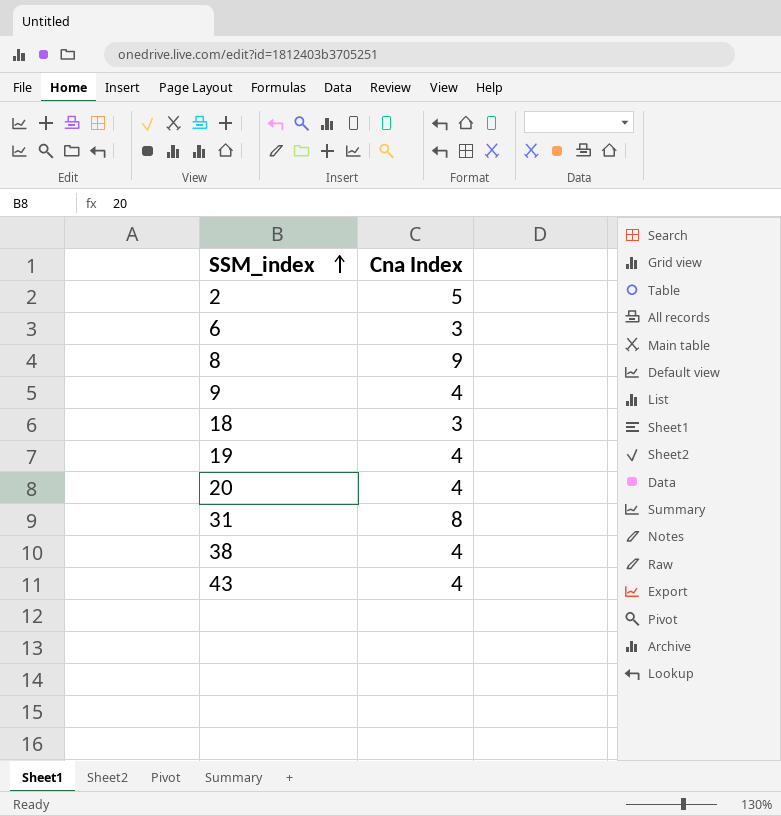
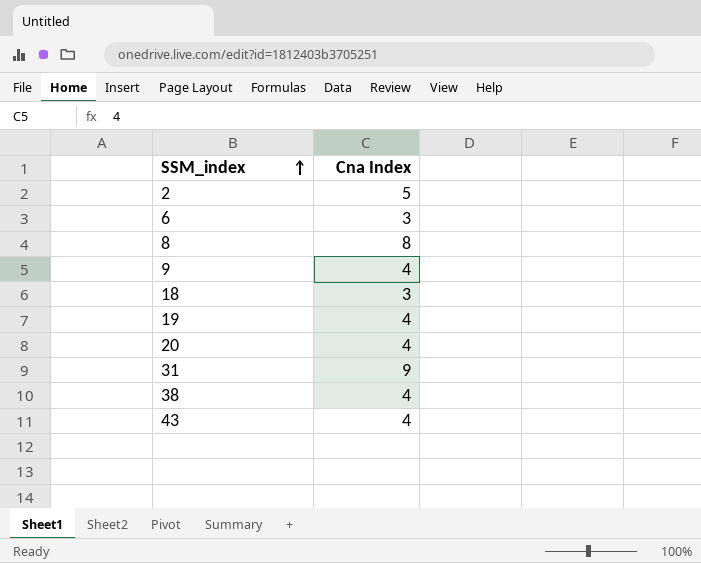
8 | Cna Index: 9 -> 8
31 | Cna Index: 8 -> 9

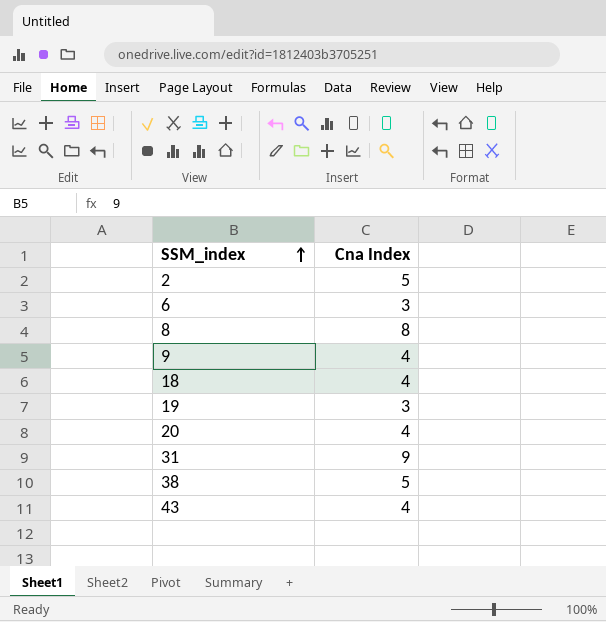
18 | Cna Index: 3 -> 4
19 | Cna Index: 4 -> 3
38 | Cna Index: 4 -> 5

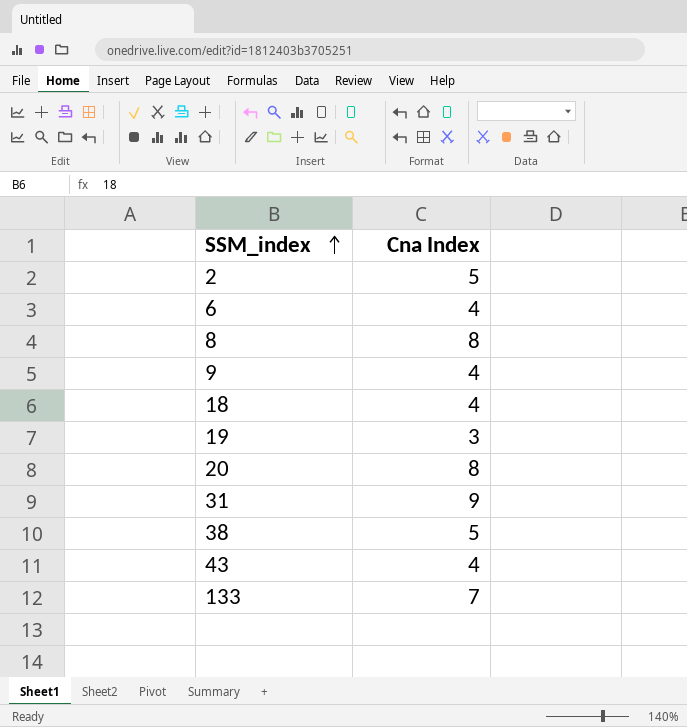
6 | Cna Index: 3 -> 4
20 | Cna Index: 4 -> 8
row 133: none -> 7

